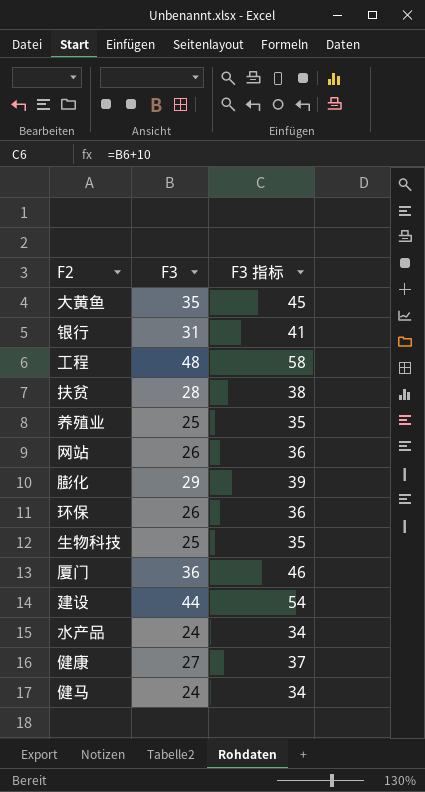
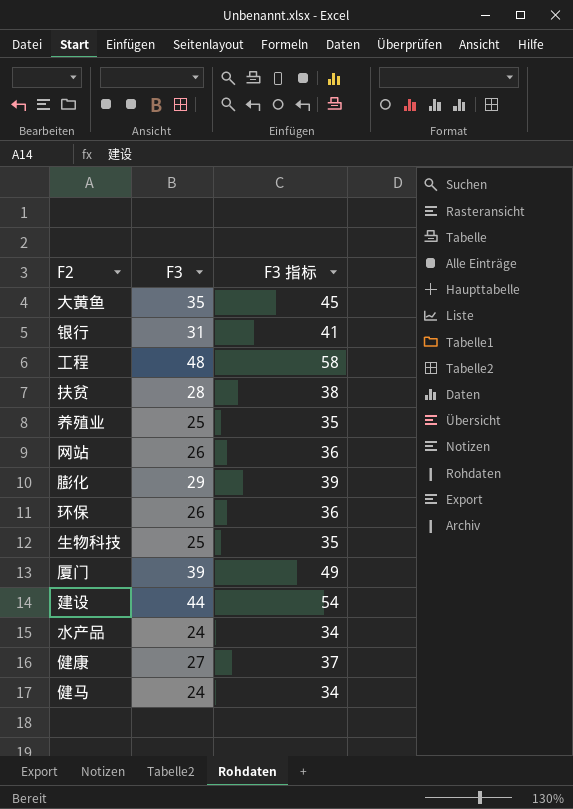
厦门 | F3: 36 -> 39
厦门 | F3 指标: 46 -> 49

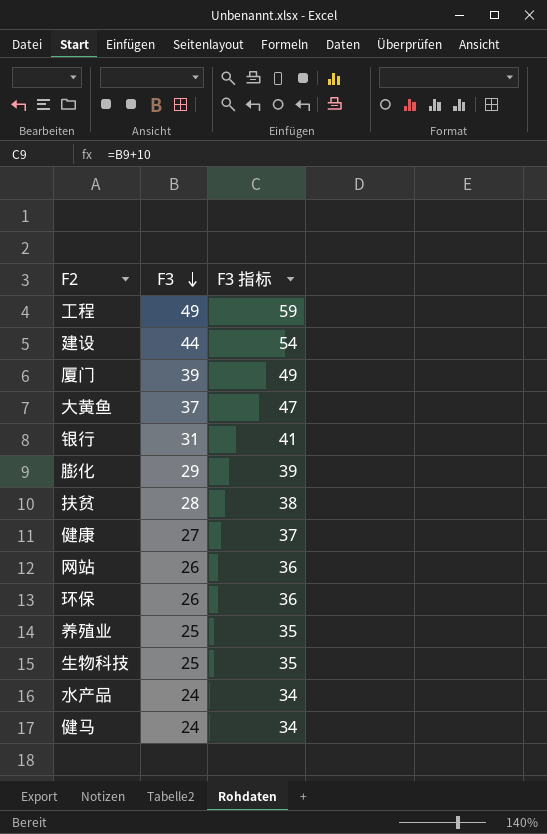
row order: none -> F3 descending
工程 | F3: 48 -> 49
工程 | F3 指标: 58 -> 59
大黄鱼 | F3: 35 -> 37
大黄鱼 | F3 指标: 45 -> 47

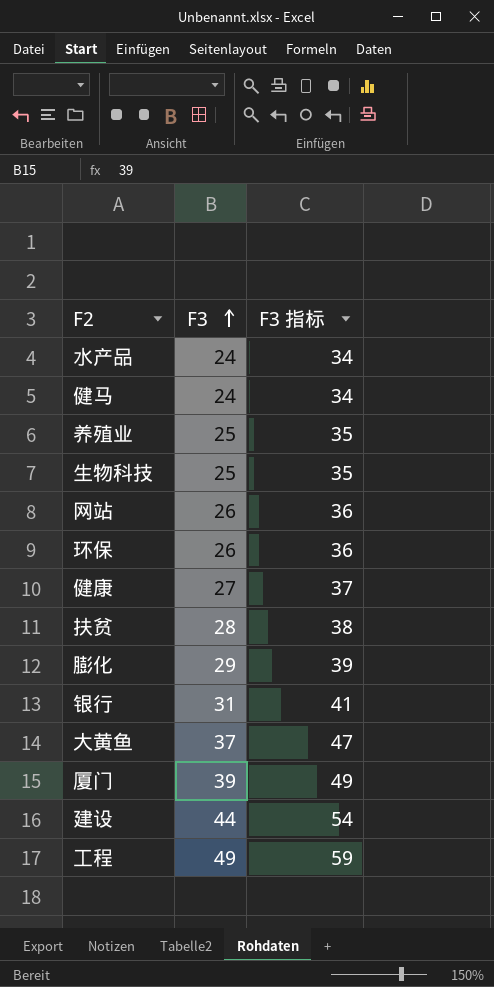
row order: F3 descending -> F3 ascending

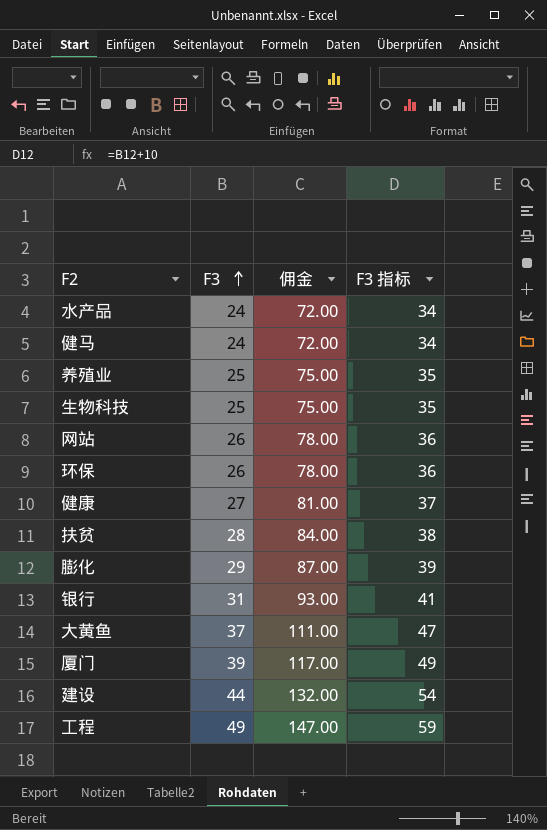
column 佣金 | formula: none -> [F3] * 3

